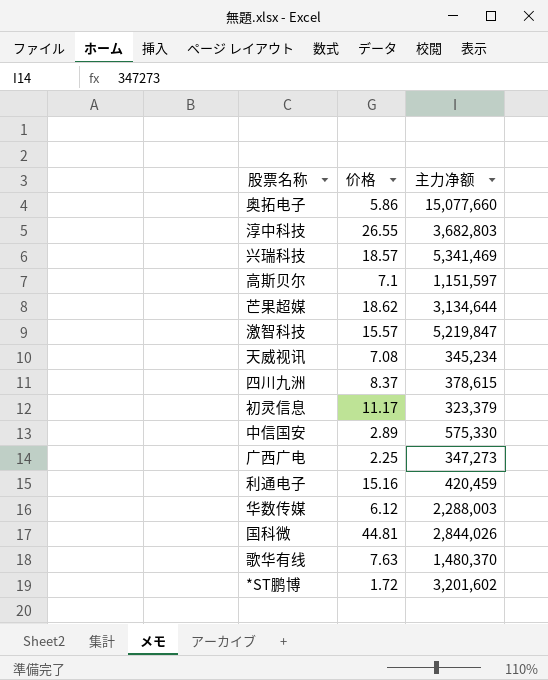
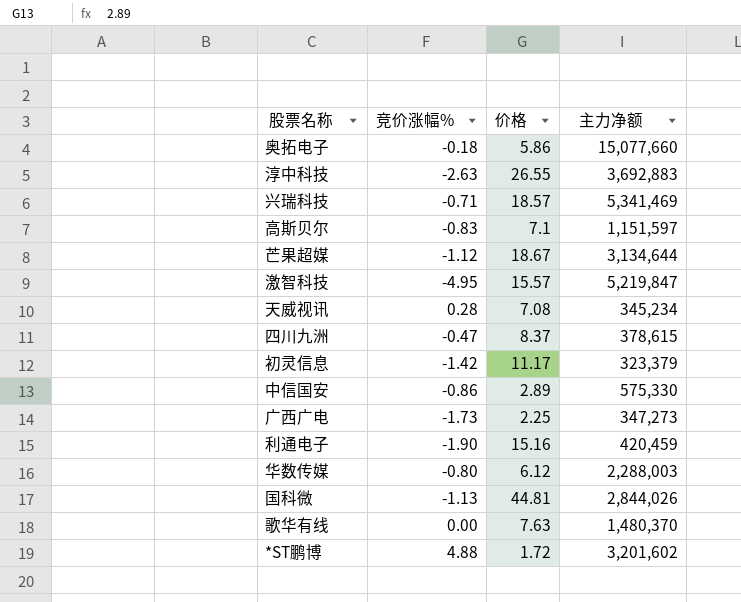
column 竞价涨幅% | position: none -> 2
淳中科技 | 主力净额: 3,682,803 -> 3,692,883
芒果超媒 | 价格: 18.62 -> 18.67

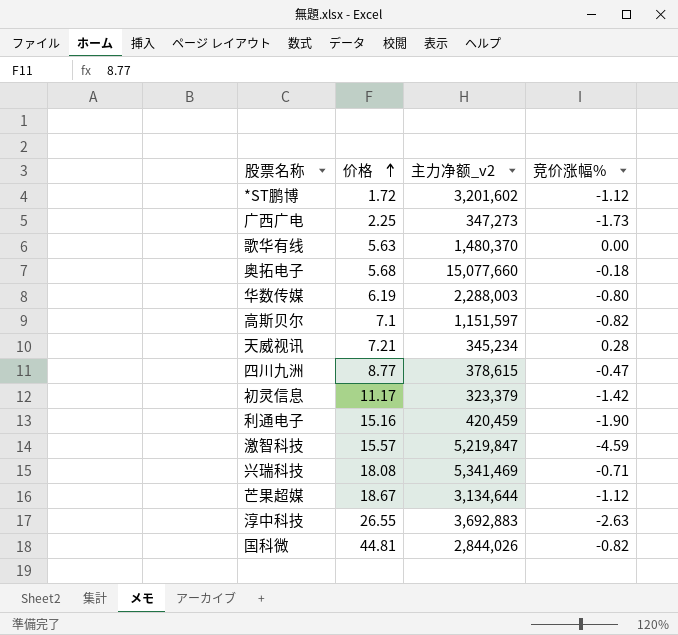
row order: none -> 价格 ascending
column name: 主力净额 -> 主力净额_v2
column 竞价涨幅% | position: 2 -> 4
row 中信国安: -0.86 | 2.89 | 575,330 -> none
*ST鹏博 | 竞价涨幅%: 4.88 -> -1.12
歌华有线 | 价格: 7.63 -> 5.63
奥拓电子 | 价格: 5.86 -> 5.68
华数传媒 | 价格: 6.12 -> 6.19
高斯贝尔 | 竞价涨幅%: -0.83 -> -0.82
天威视讯 | 价格: 7.08 -> 7.21
四川九洲 | 价格: 8.37 -> 8.77
激智科技 | 竞价涨幅%: -4.95 -> -4.59
兴瑞科技 | 价格: 18.57 -> 18.08
国科微 | 竞价涨幅%: -1.13 -> -0.82

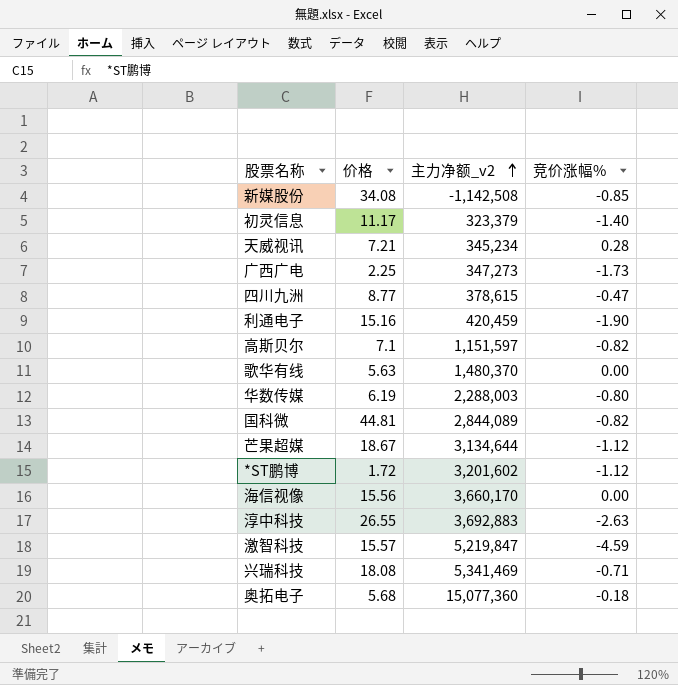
row order: 价格 ascending -> 主力净额_v2 ascending
row 新媒股份: none -> 34.08 | -1,142,508 | -0.85
初灵信息 | 竞价涨幅%: -1.42 -> -1.40
国科微 | 主力净额_v2: 2,844,026 -> 2,844,089
row 海信视像: none -> 15.56 | 3,660,170 | 0.00
奥拓电子 | 主力净额_v2: 15,077,660 -> 15,077,360

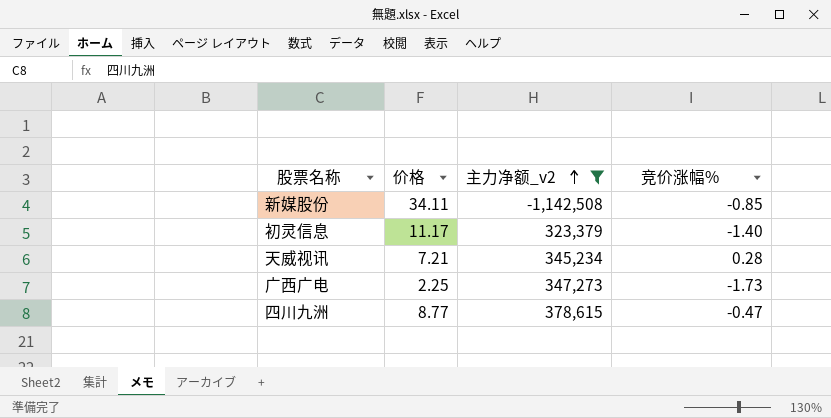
filter: none -> 主力净额_v2 <= 378,615
新媒股份 | 价格: 34.08 -> 34.11

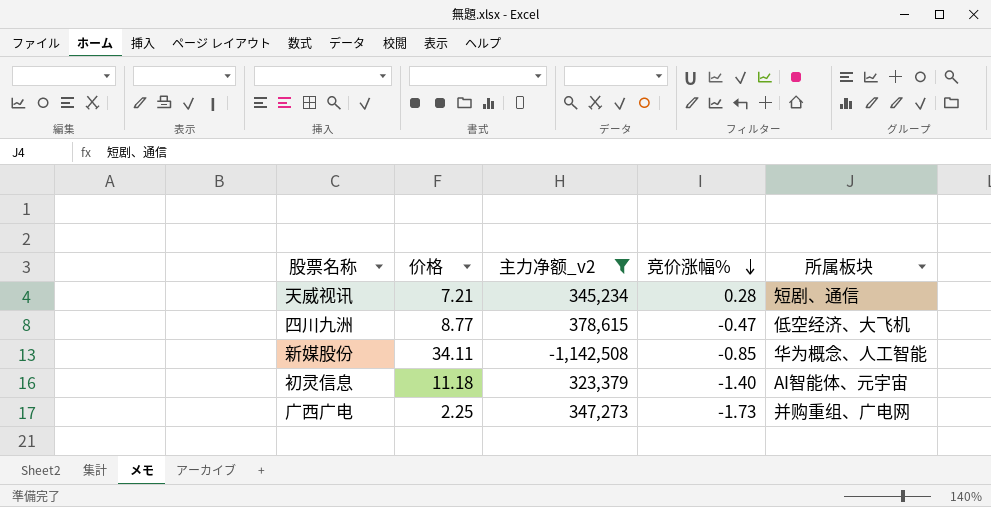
row order: 主力净额_v2 ascending -> 竞价涨幅% descending
column 所属板块 | position: none -> 5
初灵信息 | 价格: 11.17 -> 11.18

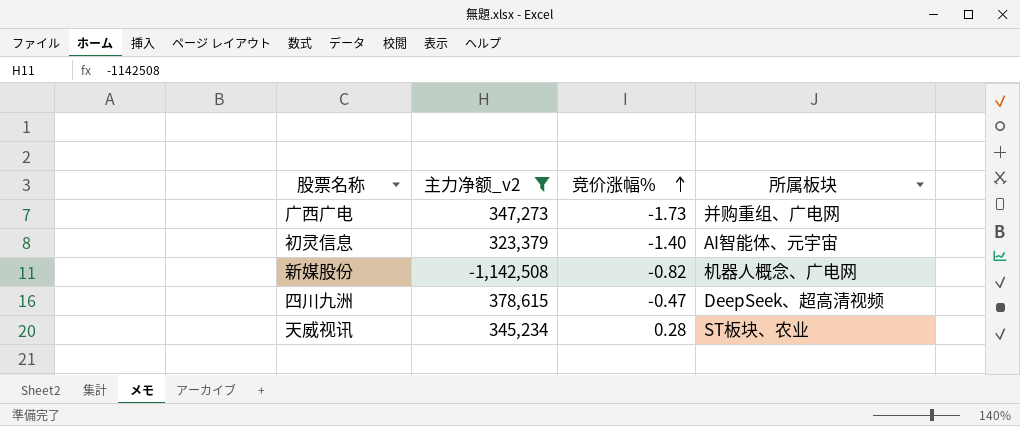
row order: 竞价涨幅% descending -> 竞价涨幅% ascending
column 价格 | position: 2 -> none
新媒股份 | 竞价涨幅%: -0.85 -> -0.82
新媒股份 | 所属板块: 华为概念、人工智能 -> 机器人概念、广电网
四川九洲 | 所属板块: 低空经济、大飞机 -> DeepSeek、超高清视频
天威视讯 | 所属板块: 短剧、通信 -> ST板块、农业

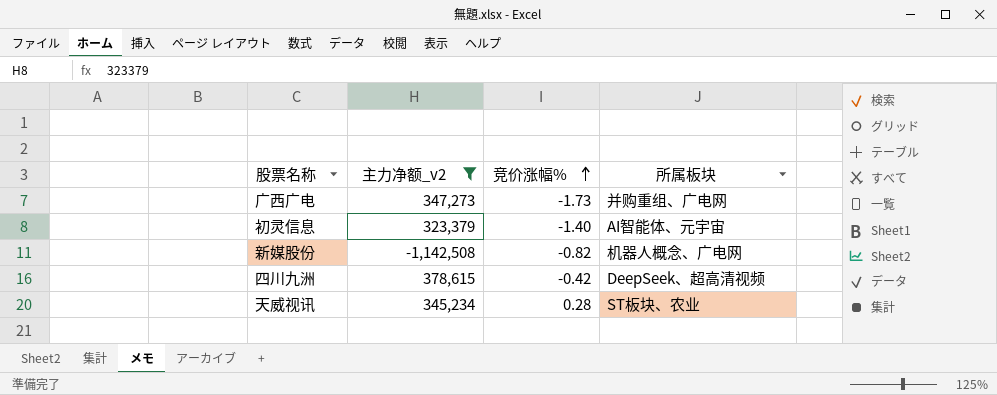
四川九洲 | 竞价涨幅%: -0.47 -> -0.42

